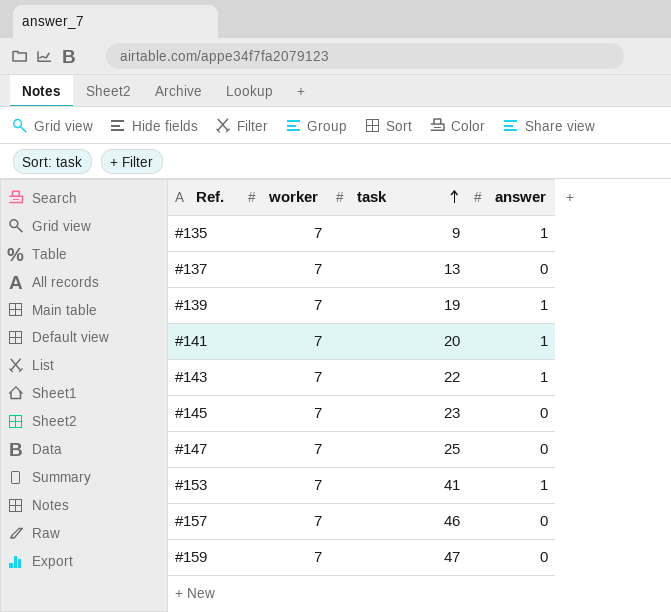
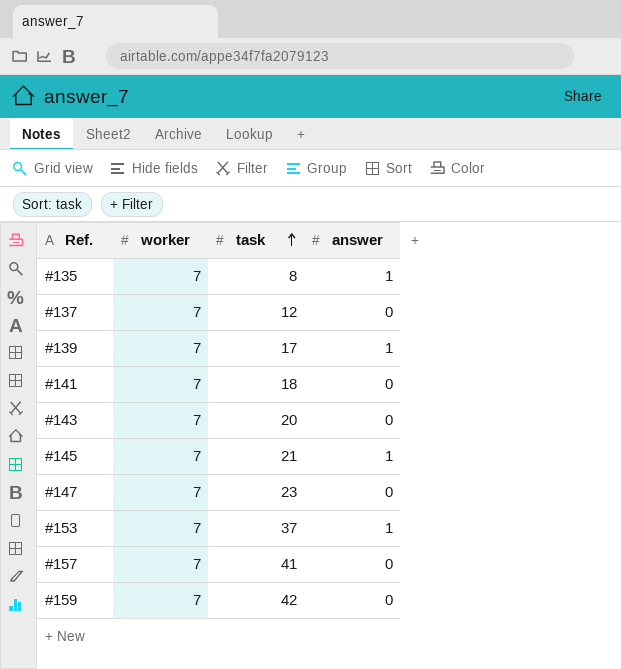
#135 | task: 9 -> 8
#137 | task: 13 -> 12
#139 | task: 19 -> 17
#141 | task: 20 -> 18
#141 | answer: 1 -> 0
#143 | task: 22 -> 20
#143 | answer: 1 -> 0
#145 | task: 23 -> 21
#145 | answer: 0 -> 1
#147 | task: 25 -> 23
#153 | task: 41 -> 37
#157 | task: 46 -> 41
#159 | task: 47 -> 42

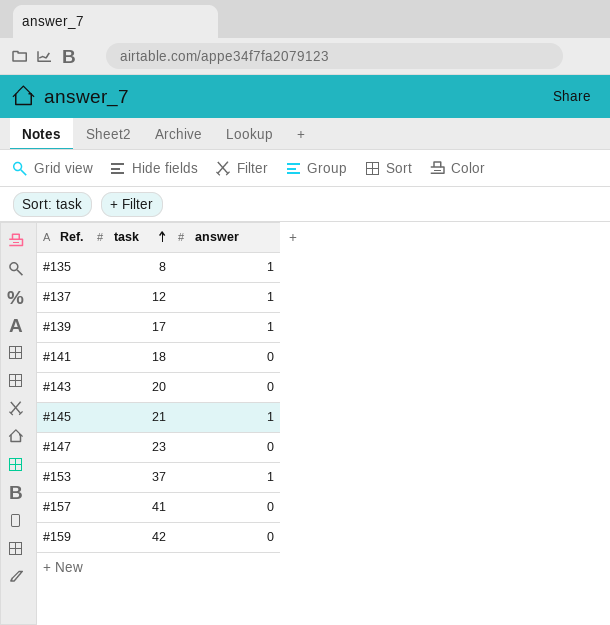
column worker | position: 2 -> none
#137 | answer: 0 -> 1

